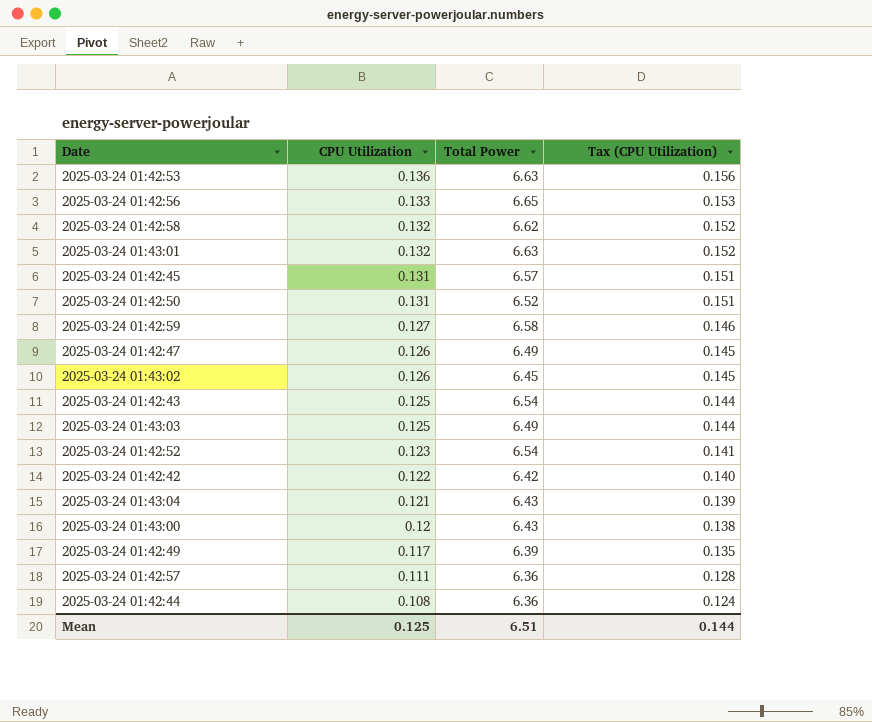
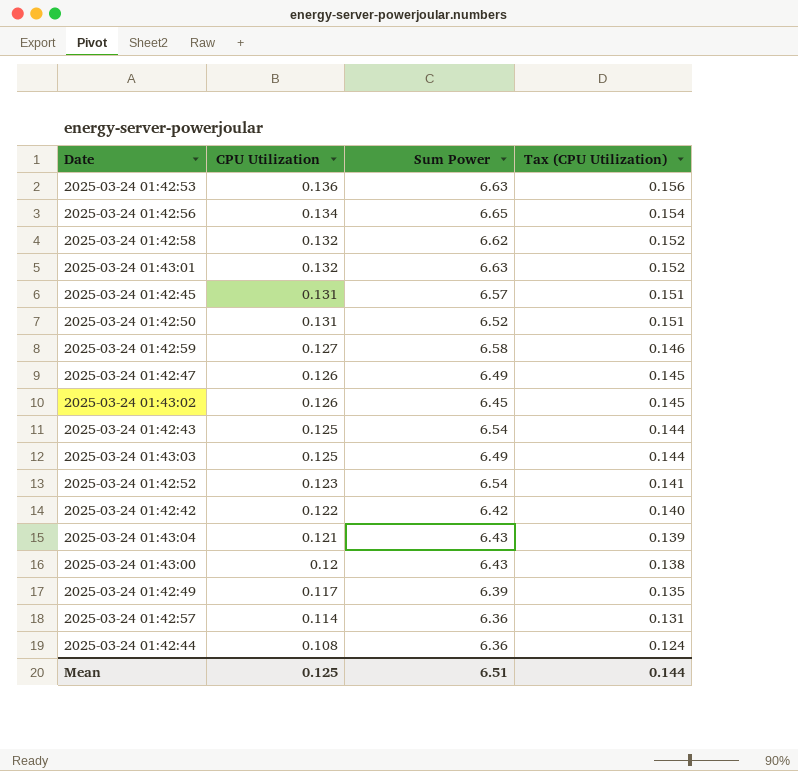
column name: Total Power -> Sum Power
2025-03-24 01:42:56 | CPU Utilization: 0.133 -> 0.134
2025-03-24 01:42:56 | Tax (CPU Utilization): 0.153 -> 0.154
2025-03-24 01:42:57 | CPU Utilization: 0.111 -> 0.114
2025-03-24 01:42:57 | Tax (CPU Utilization): 0.128 -> 0.131

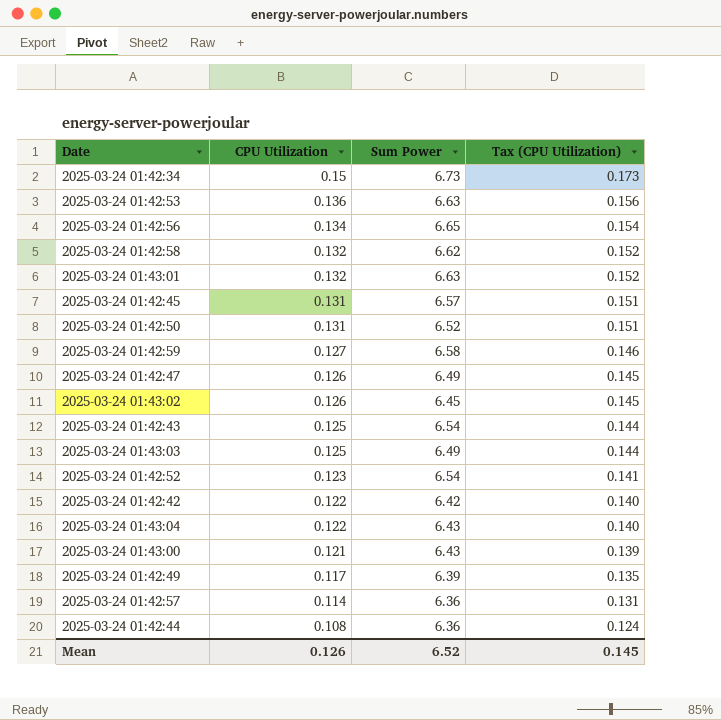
row 2025-03-24 01:42:34: none -> 0.15 | 6.73 | 0.173
2025-03-24 01:43:04 | CPU Utilization: 0.121 -> 0.122
2025-03-24 01:43:04 | Tax (CPU Utilization): 0.139 -> 0.140
2025-03-24 01:43:00 | CPU Utilization: 0.12 -> 0.121
2025-03-24 01:43:00 | Tax (CPU Utilization): 0.138 -> 0.139
Mean | CPU Utilization: 0.125 -> 0.126
Mean | Sum Power: 6.51 -> 6.52
Mean | Tax (CPU Utilization): 0.144 -> 0.145

